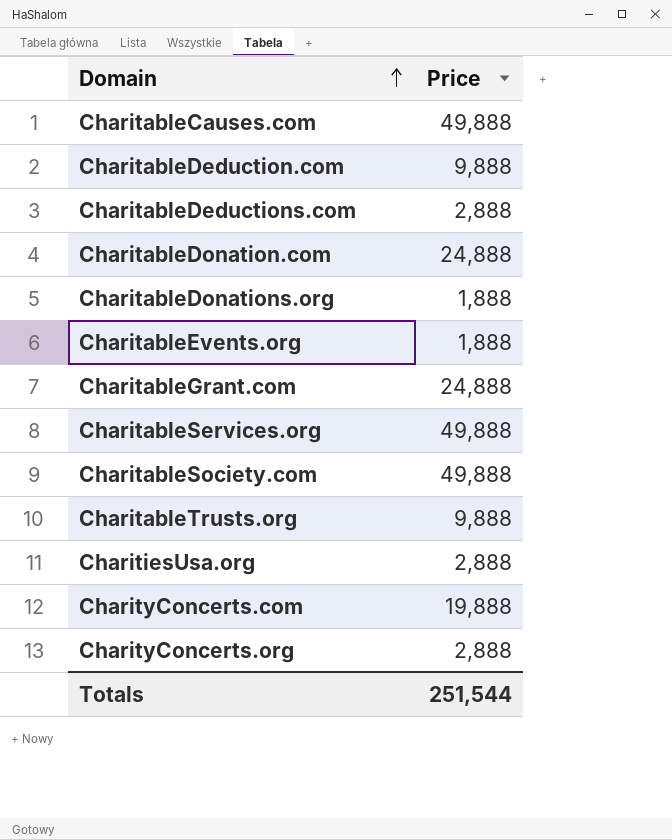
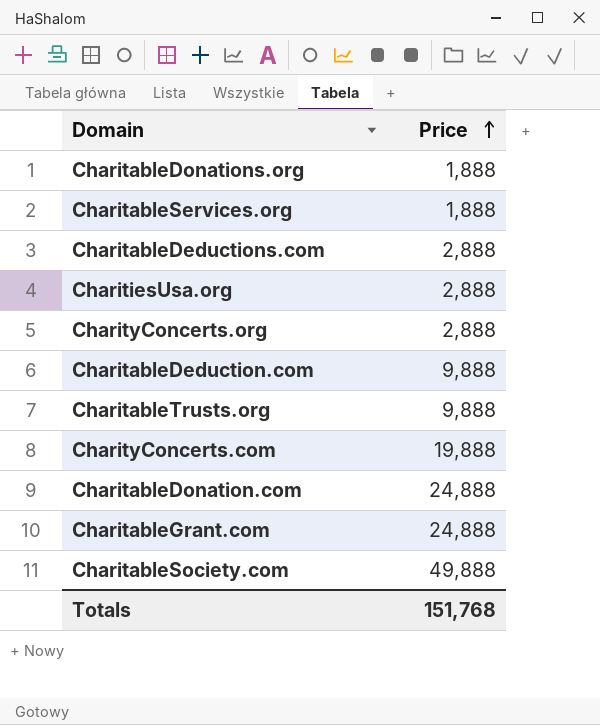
row order: Domain ascending -> Price ascending
row CharitableCauses.com: 49,888 -> none
row CharitableEvents.org: 1,888 -> none
CharitableServices.org | Price: 49,888 -> 1,888
Totals | Price: 251,544 -> 151,768

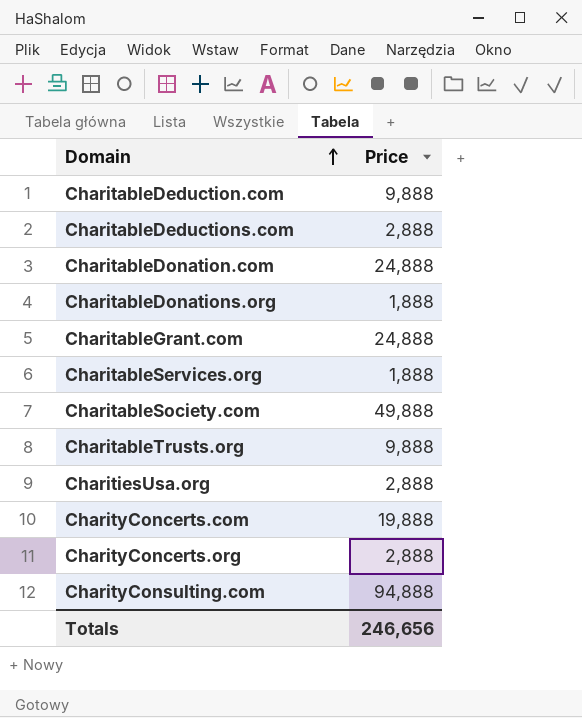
row order: Price ascending -> Domain ascending
row CharityConsulting.com: none -> 94,888
Totals | Price: 151,768 -> 246,656

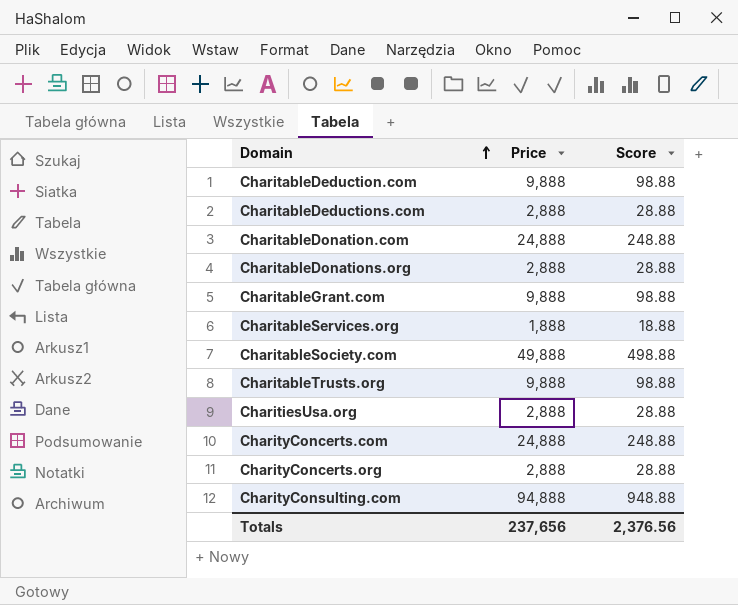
column Score | formula: none -> [Price] * 0.01
CharitableDonations.org | Price: 1,888 -> 2,888
CharitableGrant.com | Price: 24,888 -> 9,888
CharityConcerts.com | Price: 19,888 -> 24,888
Totals | Price: 246,656 -> 237,656

